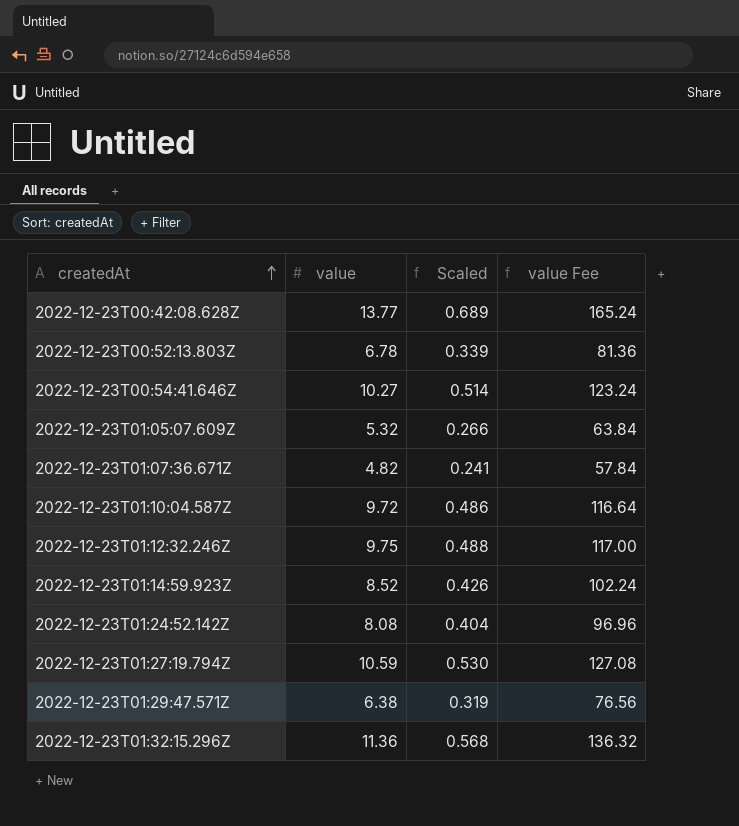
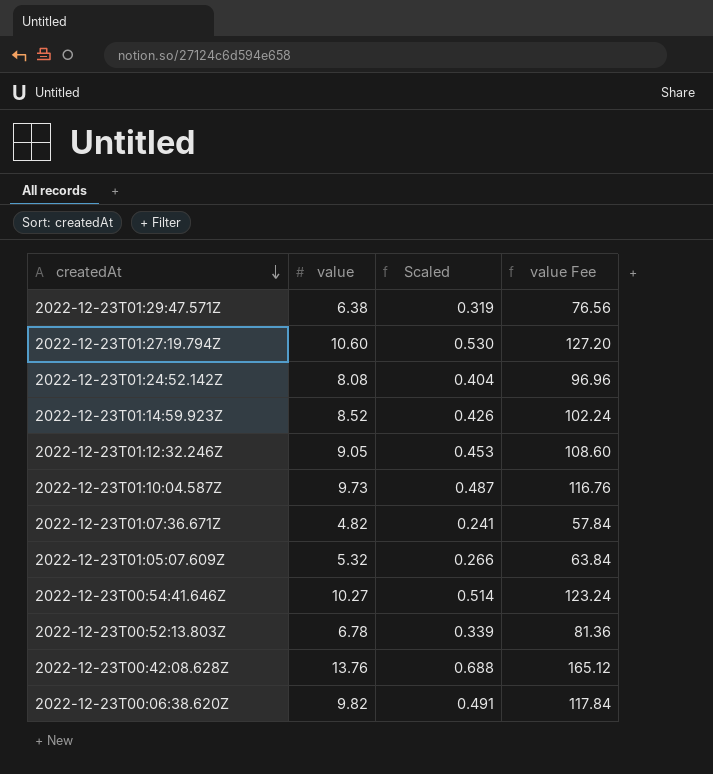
row order: createdAt ascending -> createdAt descending
row 2022-12-23T01:32:15.296Z: 11.36 | 0.568 | 136.32 -> none
2022-12-23T01:27:19.794Z | value: 10.59 -> 10.60
2022-12-23T01:27:19.794Z | value Fee: 127.08 -> 127.20
2022-12-23T01:12:32.246Z | value: 9.75 -> 9.05
2022-12-23T01:12:32.246Z | Scaled: 0.488 -> 0.453
2022-12-23T01:12:32.246Z | value Fee: 117.00 -> 108.60
2022-12-23T01:10:04.587Z | value: 9.72 -> 9.73
2022-12-23T01:10:04.587Z | Scaled: 0.486 -> 0.487
2022-12-23T01:10:04.587Z | value Fee: 116.64 -> 116.76
2022-12-23T00:42:08.628Z | value: 13.77 -> 13.76
2022-12-23T00:42:08.628Z | Scaled: 0.689 -> 0.688
2022-12-23T00:42:08.628Z | value Fee: 165.24 -> 165.12
row 2022-12-23T00:06:38.620Z: none -> 9.82 | 0.491 | 117.84

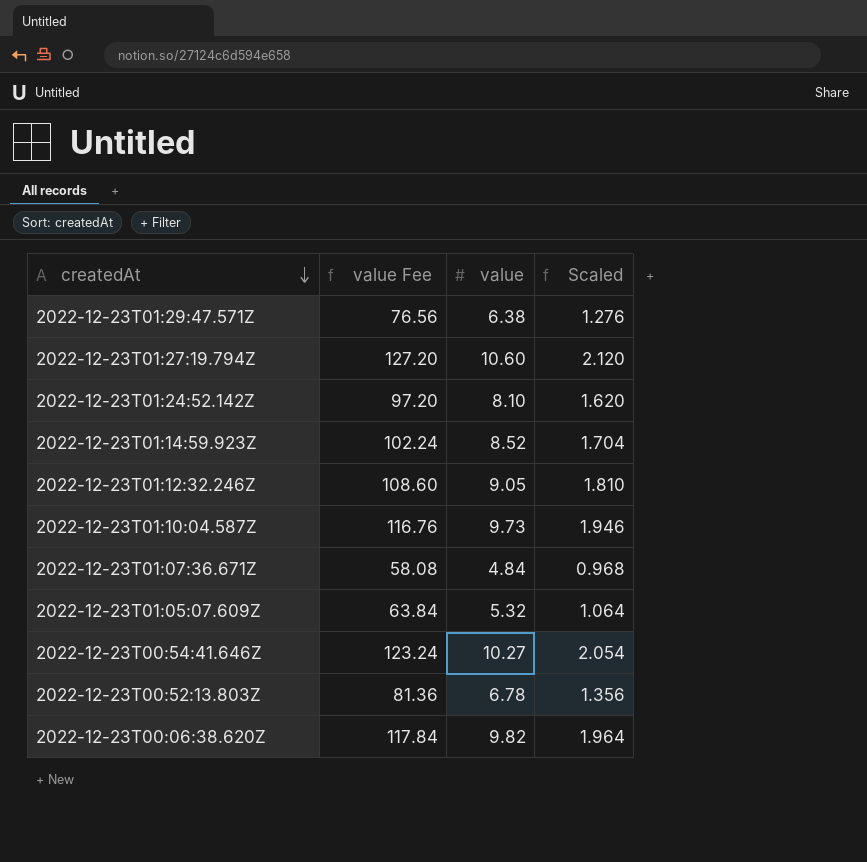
column value Fee | position: 4 -> 2
column Scaled | formula: [value] * 0.05 -> [value] * 0.2
row 2022-12-23T00:42:08.628Z: 13.76 | 0.688 | 165.12 -> none
2022-12-23T01:24:52.142Z | value Fee: 96.96 -> 97.20
2022-12-23T01:24:52.142Z | value: 8.08 -> 8.10
2022-12-23T01:07:36.671Z | value Fee: 57.84 -> 58.08
2022-12-23T01:07:36.671Z | value: 4.82 -> 4.84

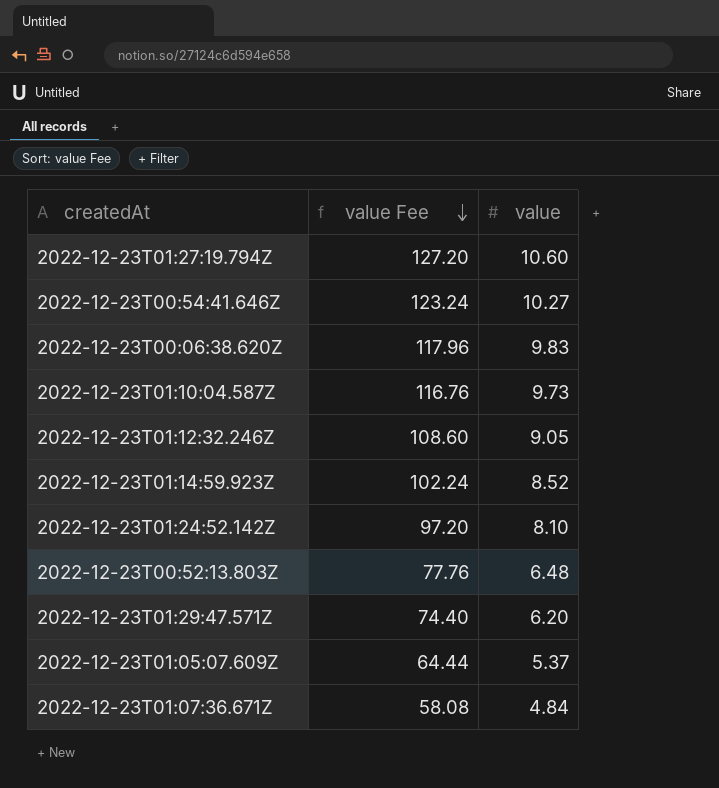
row order: createdAt descending -> value Fee descending
column Scaled | formula: [value] * 0.2 -> none
2022-12-23T00:06:38.620Z | value Fee: 117.84 -> 117.96
2022-12-23T00:06:38.620Z | value: 9.82 -> 9.83
2022-12-23T00:52:13.803Z | value Fee: 81.36 -> 77.76
2022-12-23T00:52:13.803Z | value: 6.78 -> 6.48
2022-12-23T01:29:47.571Z | value Fee: 76.56 -> 74.40
2022-12-23T01:29:47.571Z | value: 6.38 -> 6.20
2022-12-23T01:05:07.609Z | value Fee: 63.84 -> 64.44
2022-12-23T01:05:07.609Z | value: 5.32 -> 5.37

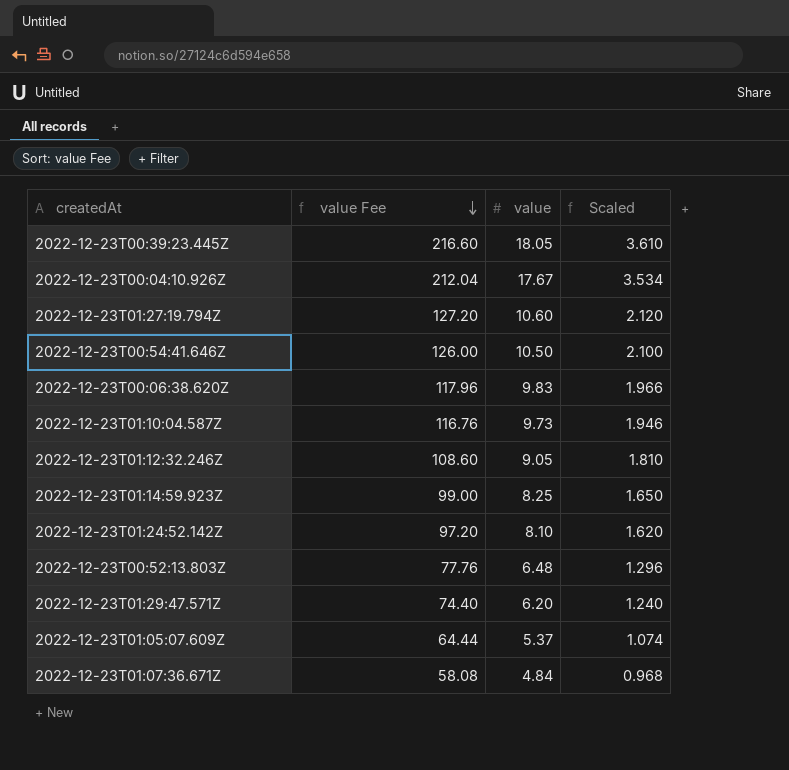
column Scaled | formula: none -> [value] * 0.2
row 2022-12-23T00:39:23.445Z: none -> 216.60 | 18.05 | 3.610
row 2022-12-23T00:04:10.926Z: none -> 212.04 | 17.67 | 3.534
2022-12-23T00:54:41.646Z | value Fee: 123.24 -> 126.00
2022-12-23T00:54:41.646Z | value: 10.27 -> 10.50
2022-12-23T01:14:59.923Z | value Fee: 102.24 -> 99.00
2022-12-23T01:14:59.923Z | value: 8.52 -> 8.25

